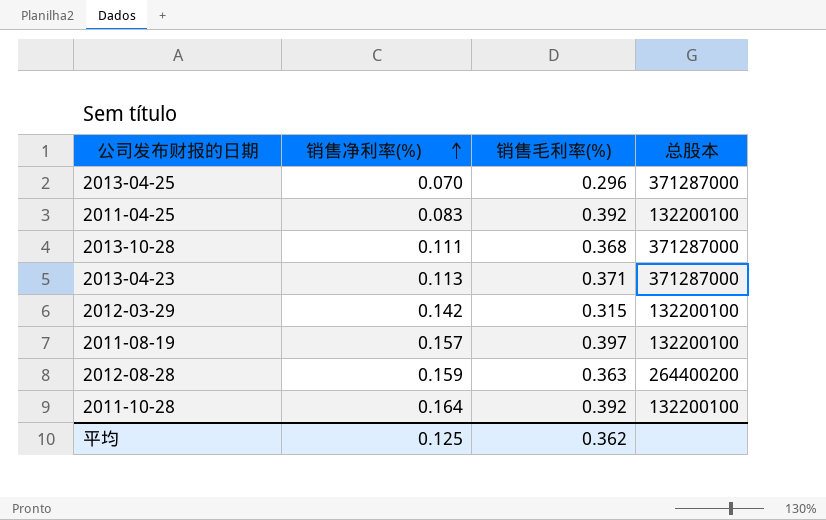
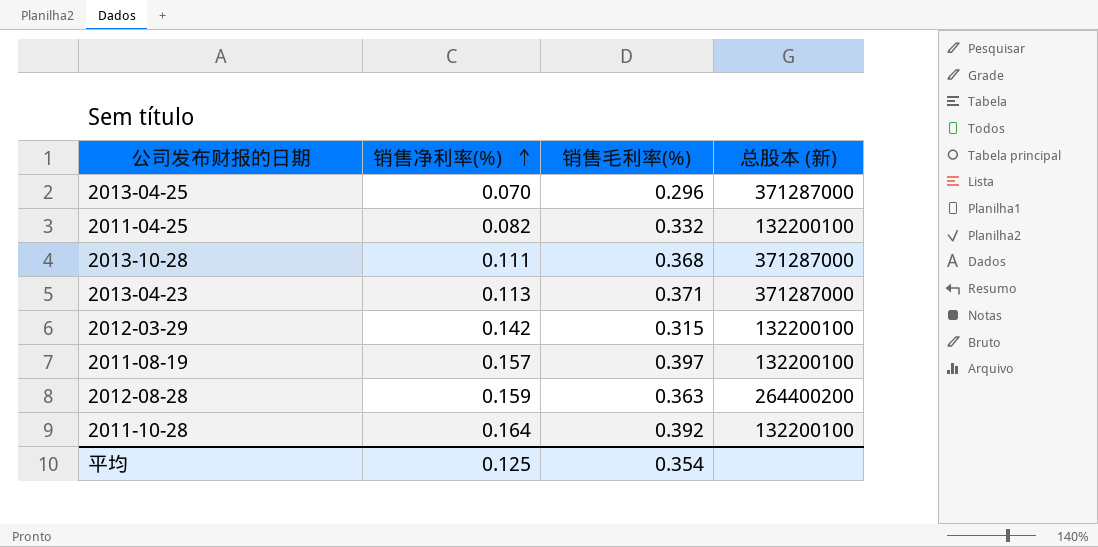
column name: 总股本 -> 总股本 (新)
2011-04-25 | 销售净利率(%): 0.083 -> 0.082
2011-04-25 | 销售毛利率(%): 0.392 -> 0.332
平均 | 销售毛利率(%): 0.362 -> 0.354

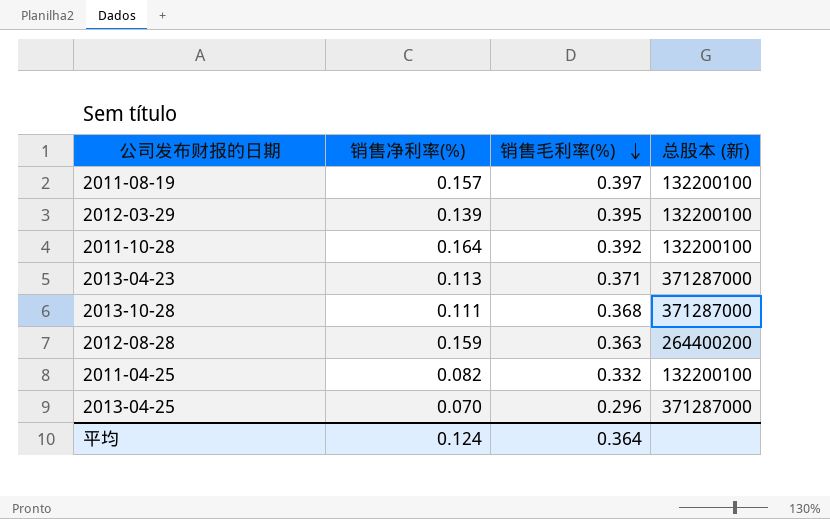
row order: 销售净利率(%) ascending -> 销售毛利率(%) descending
2012-03-29 | 销售净利率(%): 0.142 -> 0.139
2012-03-29 | 销售毛利率(%): 0.315 -> 0.395
平均 | 销售净利率(%): 0.125 -> 0.124
平均 | 销售毛利率(%): 0.354 -> 0.364

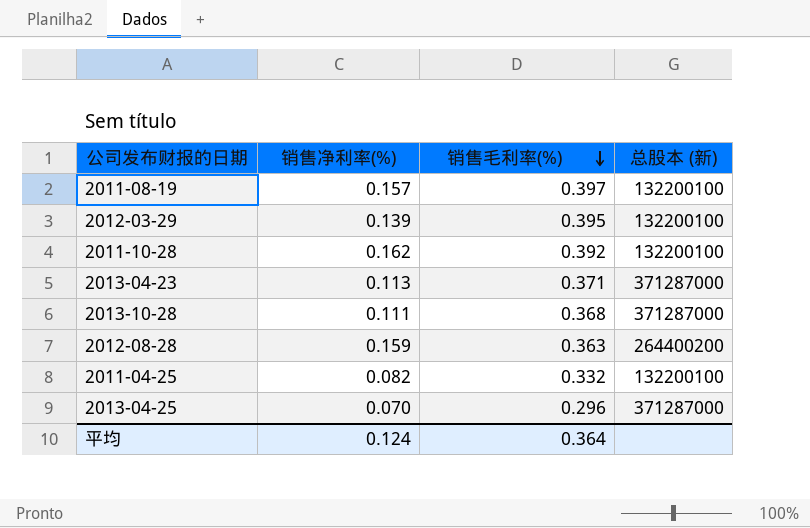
2011-10-28 | 销售净利率(%): 0.164 -> 0.162

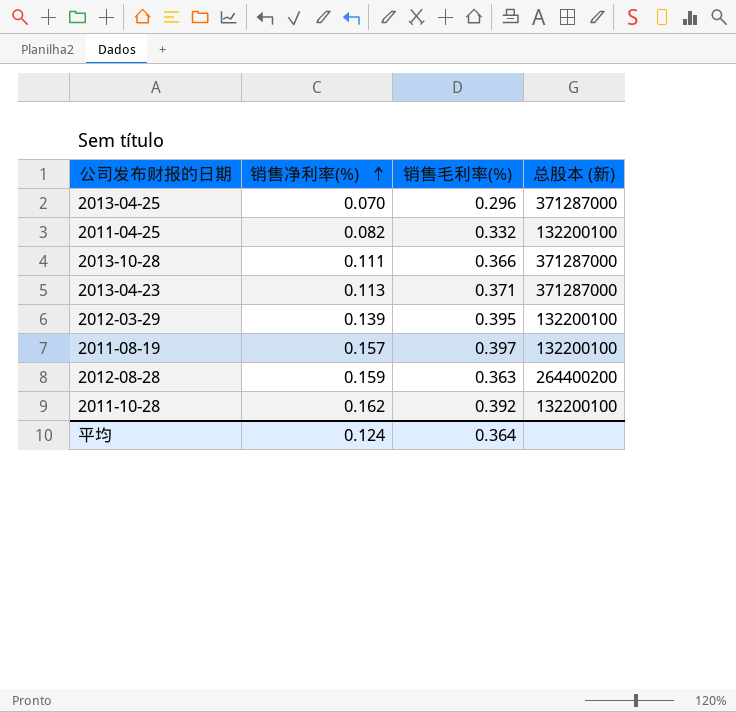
row order: 销售毛利率(%) descending -> 销售净利率(%) ascending
2013-10-28 | 销售毛利率(%): 0.368 -> 0.366

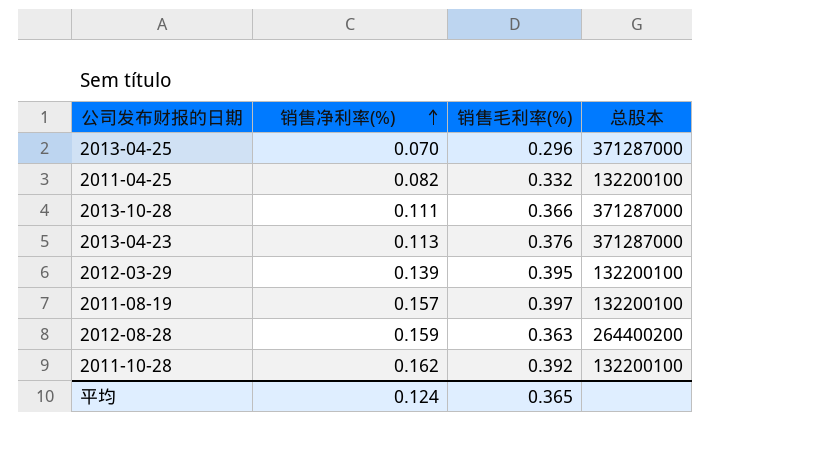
column name: 总股本 (新) -> 总股本
2013-04-23 | 销售毛利率(%): 0.371 -> 0.376
平均 | 销售毛利率(%): 0.364 -> 0.365

